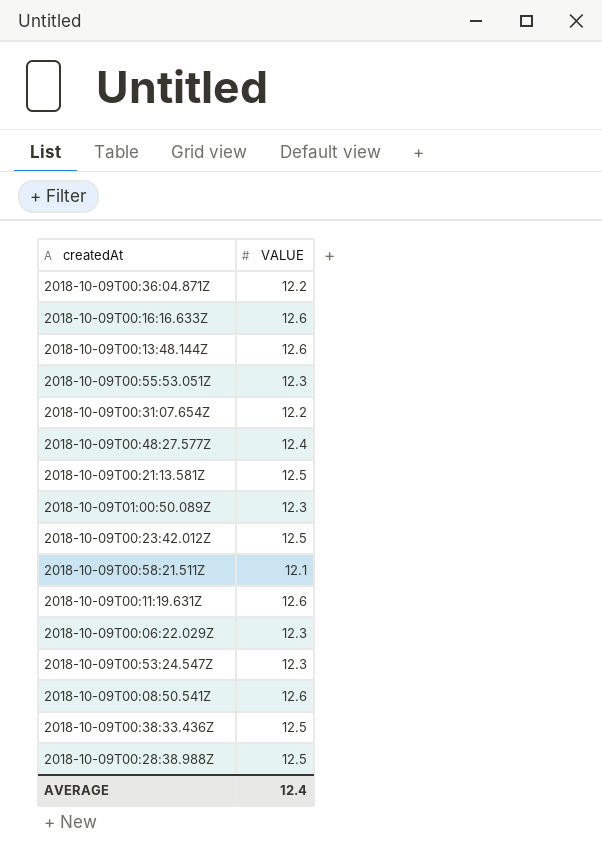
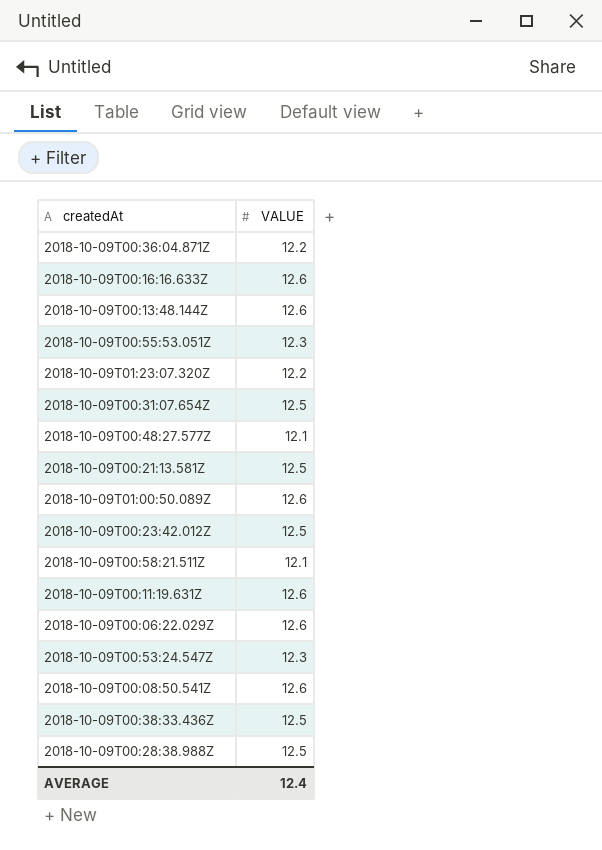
row 2018-10-09T01:23:07.320Z: none -> 12.2
2018-10-09T00:31:07.654Z | VALUE: 12.2 -> 12.5
2018-10-09T00:48:27.577Z | VALUE: 12.4 -> 12.1
2018-10-09T01:00:50.089Z | VALUE: 12.3 -> 12.6
2018-10-09T00:06:22.029Z | VALUE: 12.3 -> 12.6

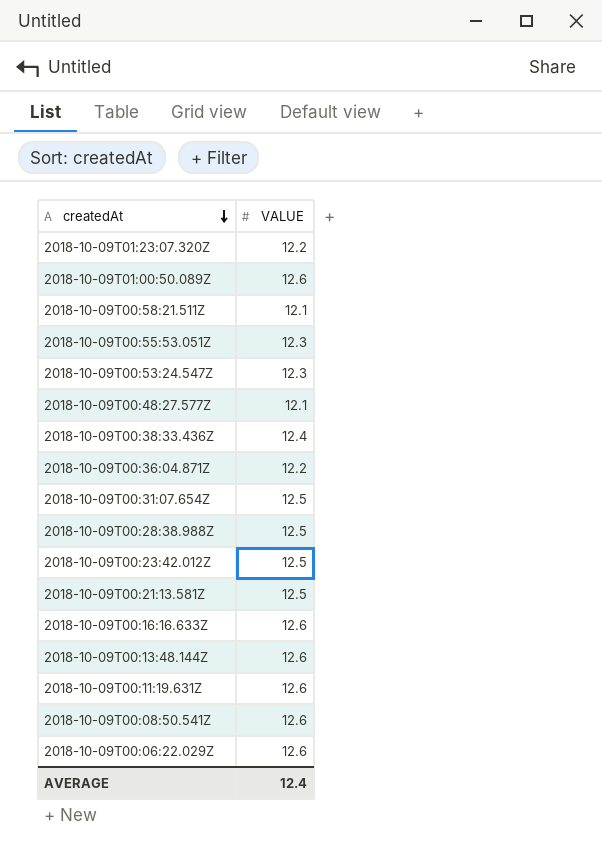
row order: none -> createdAt descending
2018-10-09T00:38:33.436Z | VALUE: 12.5 -> 12.4

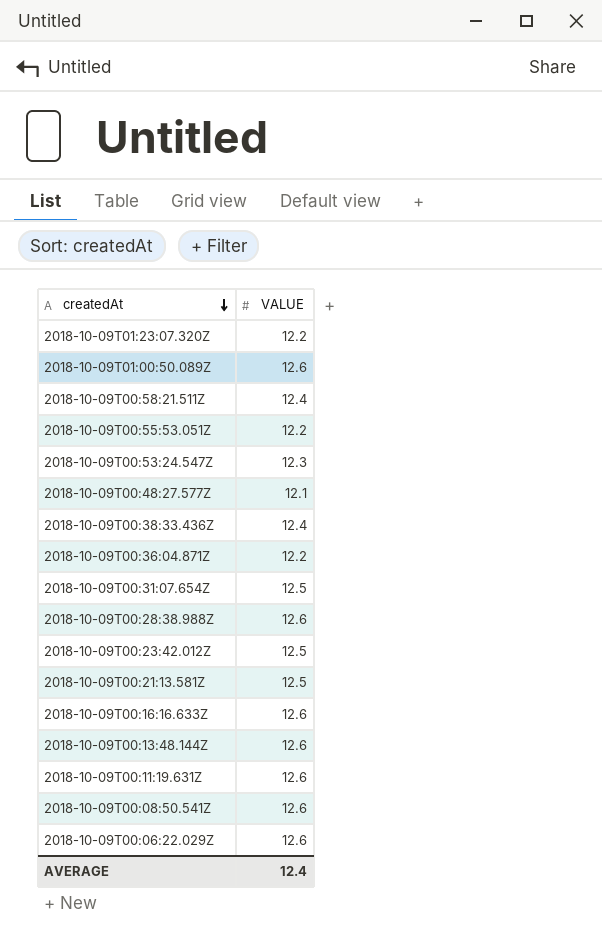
2018-10-09T00:58:21.511Z | VALUE: 12.1 -> 12.4
2018-10-09T00:55:53.051Z | VALUE: 12.3 -> 12.2
2018-10-09T00:28:38.988Z | VALUE: 12.5 -> 12.6

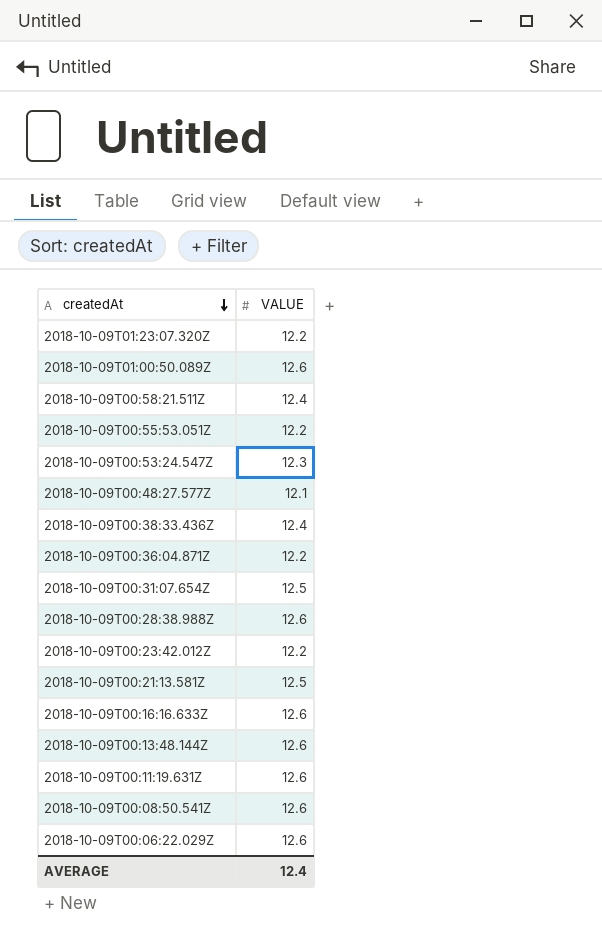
2018-10-09T00:23:42.012Z | VALUE: 12.5 -> 12.2

